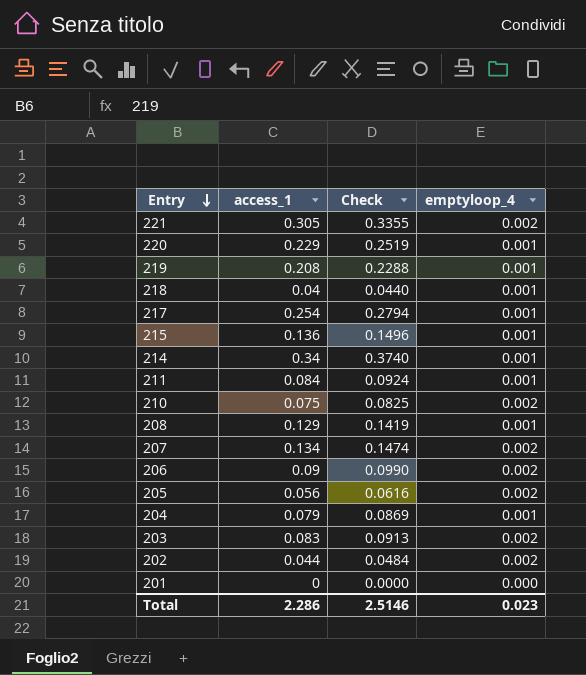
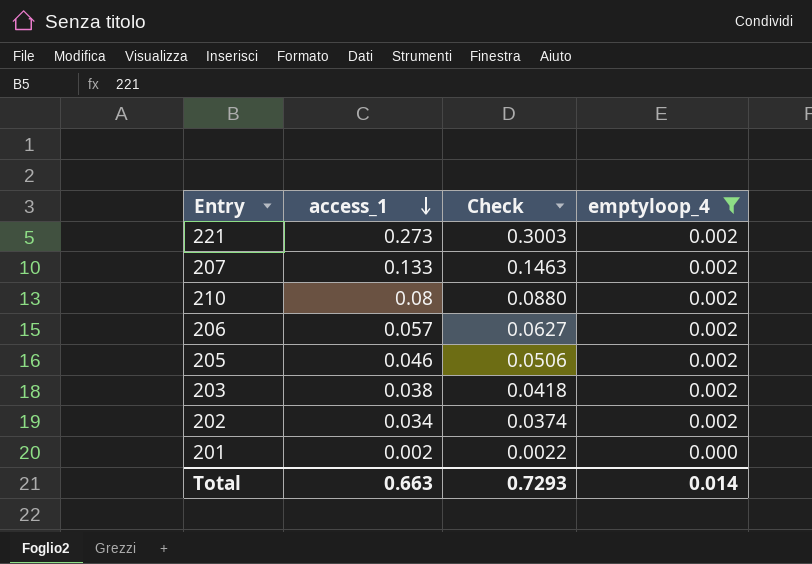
filter: none -> emptyloop_4 != 0.001
row order: Entry descending -> access_1 descending
221 | access_1: 0.305 -> 0.273
221 | Check: 0.3355 -> 0.3003
207 | access_1: 0.134 -> 0.133
207 | Check: 0.1474 -> 0.1463
210 | access_1: 0.075 -> 0.08
210 | Check: 0.0825 -> 0.0880
206 | access_1: 0.09 -> 0.057
206 | Check: 0.0990 -> 0.0627
205 | access_1: 0.056 -> 0.046
205 | Check: 0.0616 -> 0.0506
203 | access_1: 0.083 -> 0.038
203 | Check: 0.0913 -> 0.0418
202 | access_1: 0.044 -> 0.034
202 | Check: 0.0484 -> 0.0374
201 | access_1: 0 -> 0.002
201 | Check: 0.0000 -> 0.0022
Total | access_1: 2.286 -> 0.663
Total | Check: 2.5146 -> 0.7293
Total | emptyloop_4: 0.023 -> 0.014

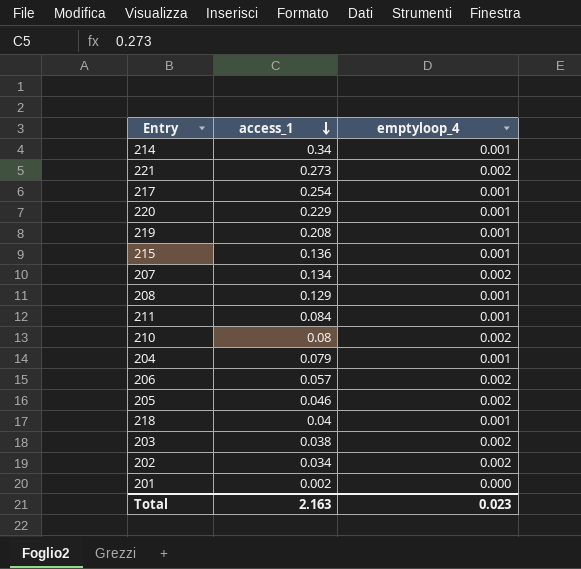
filter: emptyloop_4 != 0.001 -> none
column Check | formula: [access_1] * 1.1 -> none
207 | access_1: 0.133 -> 0.134
Total | access_1: 0.663 -> 2.163
Total | emptyloop_4: 0.014 -> 0.023

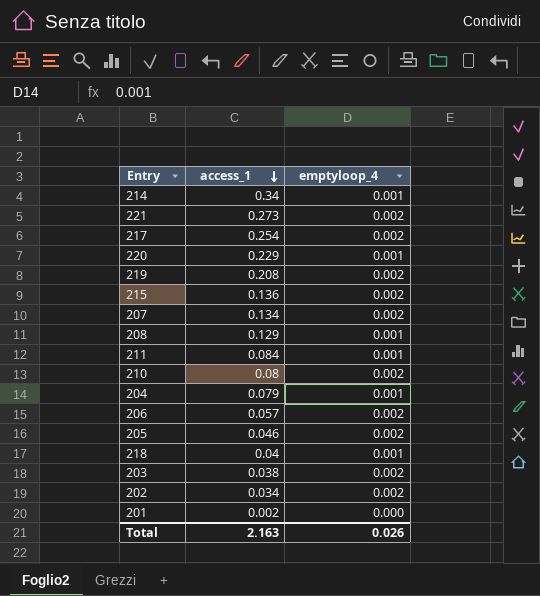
217 | emptyloop_4: 0.001 -> 0.002
219 | emptyloop_4: 0.001 -> 0.002
215 | emptyloop_4: 0.001 -> 0.002
Total | emptyloop_4: 0.023 -> 0.026

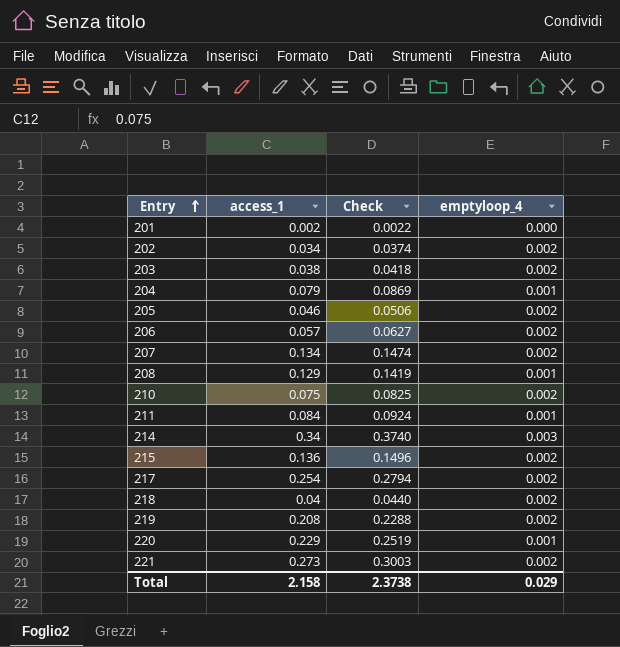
row order: access_1 descending -> Entry ascending
column Check | formula: none -> [access_1] * 1.1
210 | access_1: 0.08 -> 0.075
214 | emptyloop_4: 0.001 -> 0.003
218 | emptyloop_4: 0.001 -> 0.002
Total | access_1: 2.163 -> 2.158
Total | emptyloop_4: 0.026 -> 0.029

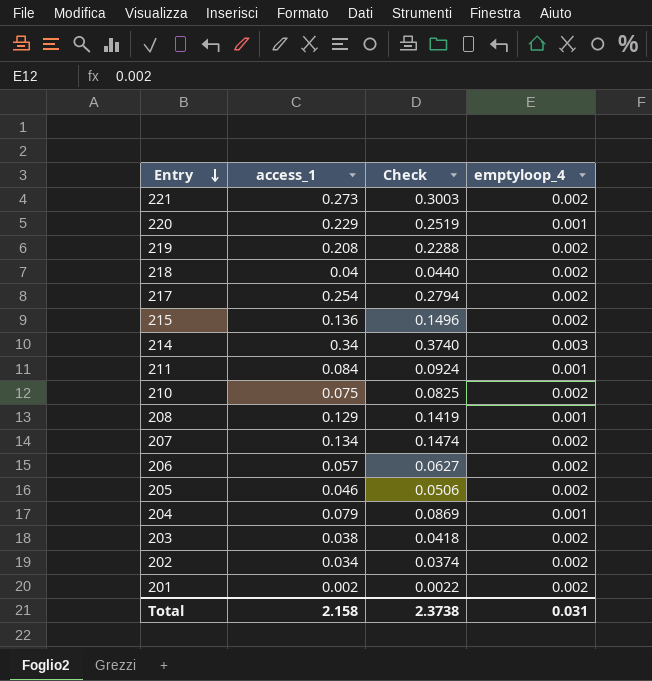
row order: Entry ascending -> Entry descending
201 | emptyloop_4: 0.000 -> 0.002
Total | emptyloop_4: 0.029 -> 0.031

